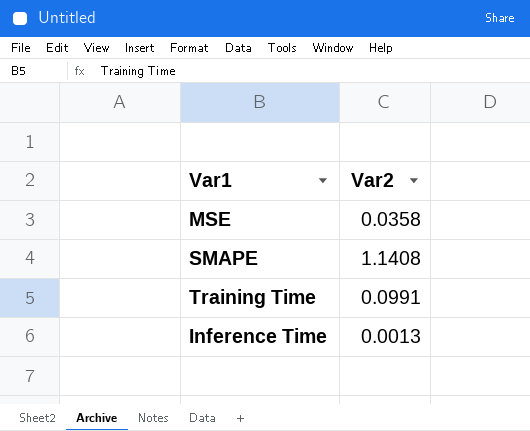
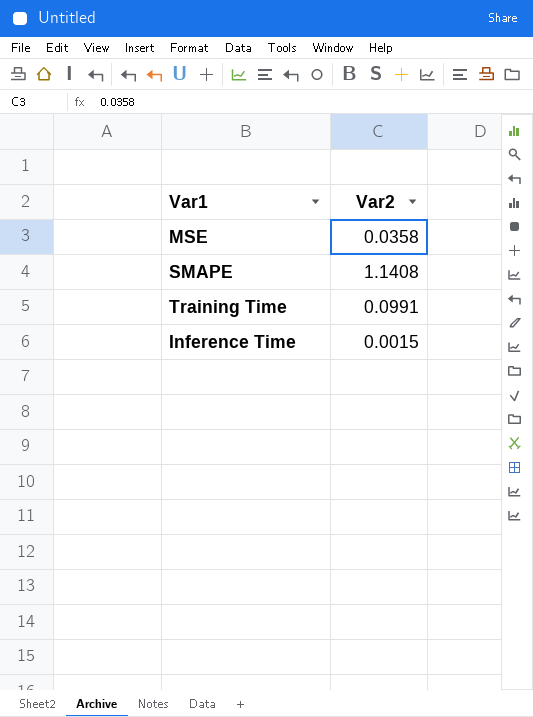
Inference Time | Var2: 0.0013 -> 0.0015

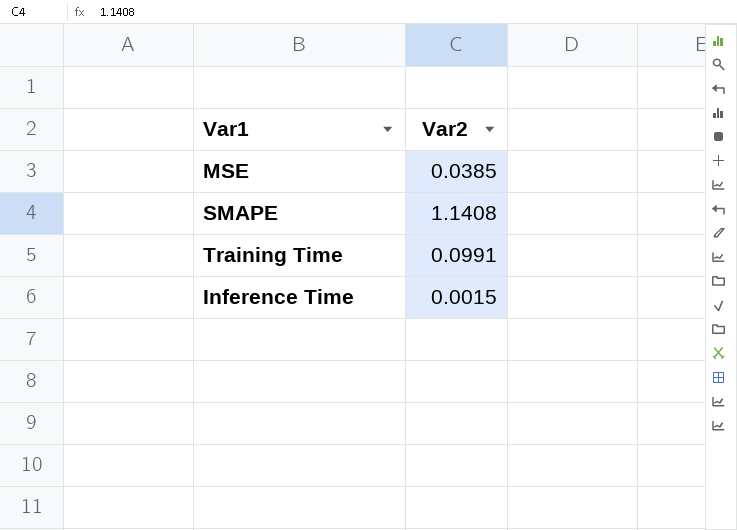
MSE | Var2: 0.0358 -> 0.0385

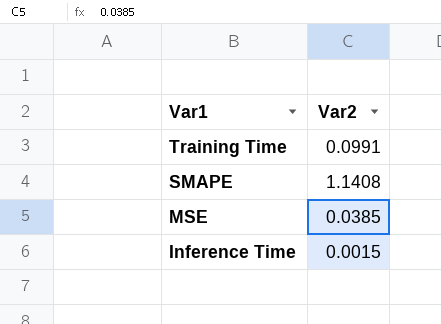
row order: none -> Var1 descending

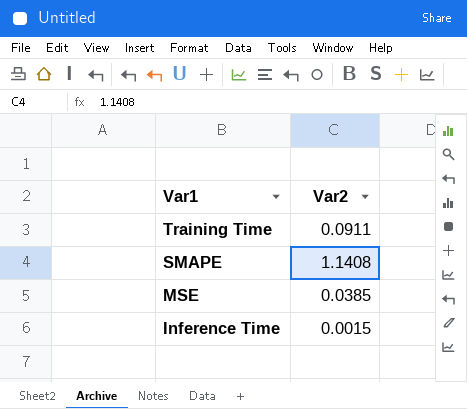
Training Time | Var2: 0.0991 -> 0.0911

